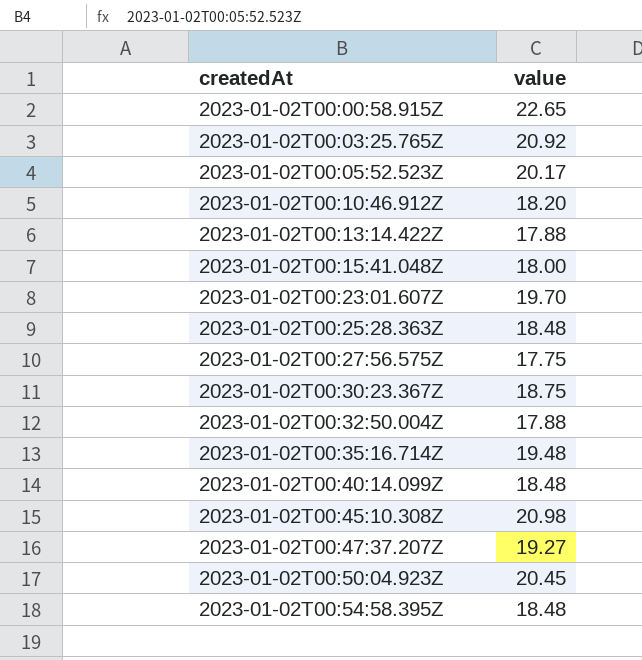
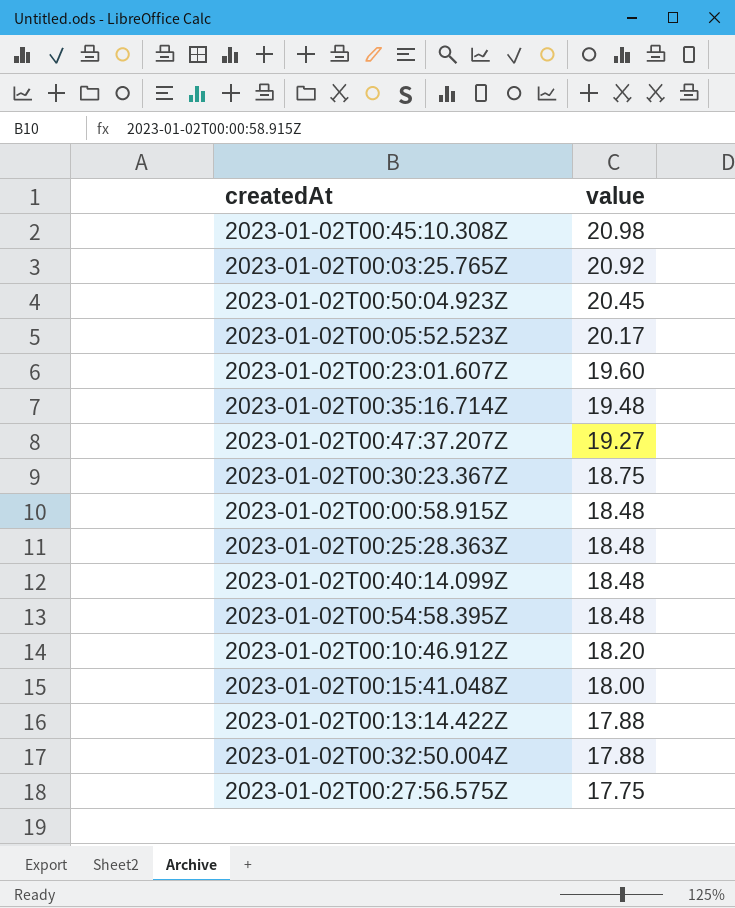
row order: createdAt ascending -> value descending
2023-01-02T00:23:01.607Z | value: 19.70 -> 19.60
2023-01-02T00:00:58.915Z | value: 22.65 -> 18.48

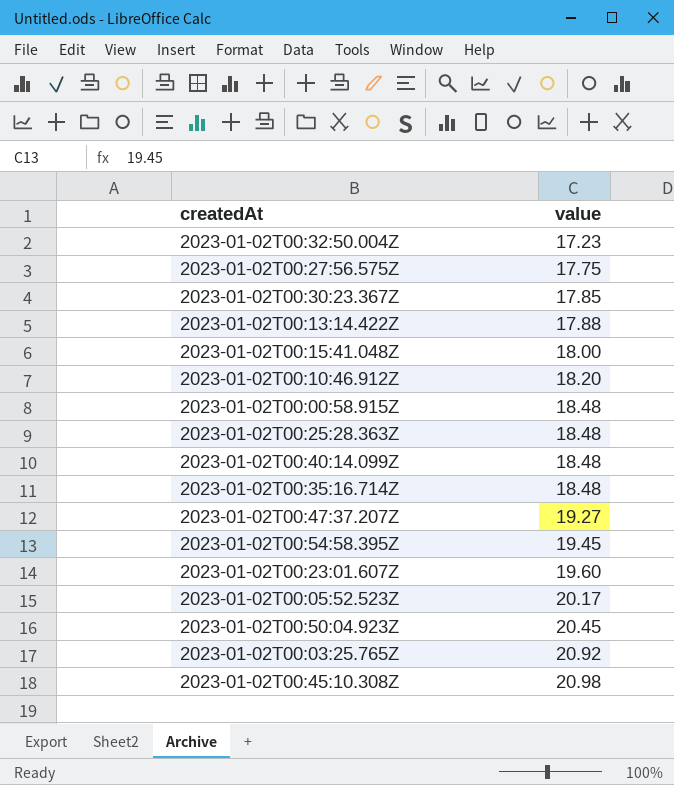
row order: value descending -> value ascending
2023-01-02T00:32:50.004Z | value: 17.88 -> 17.23
2023-01-02T00:30:23.367Z | value: 18.75 -> 17.85
2023-01-02T00:35:16.714Z | value: 19.48 -> 18.48
2023-01-02T00:54:58.395Z | value: 18.48 -> 19.45

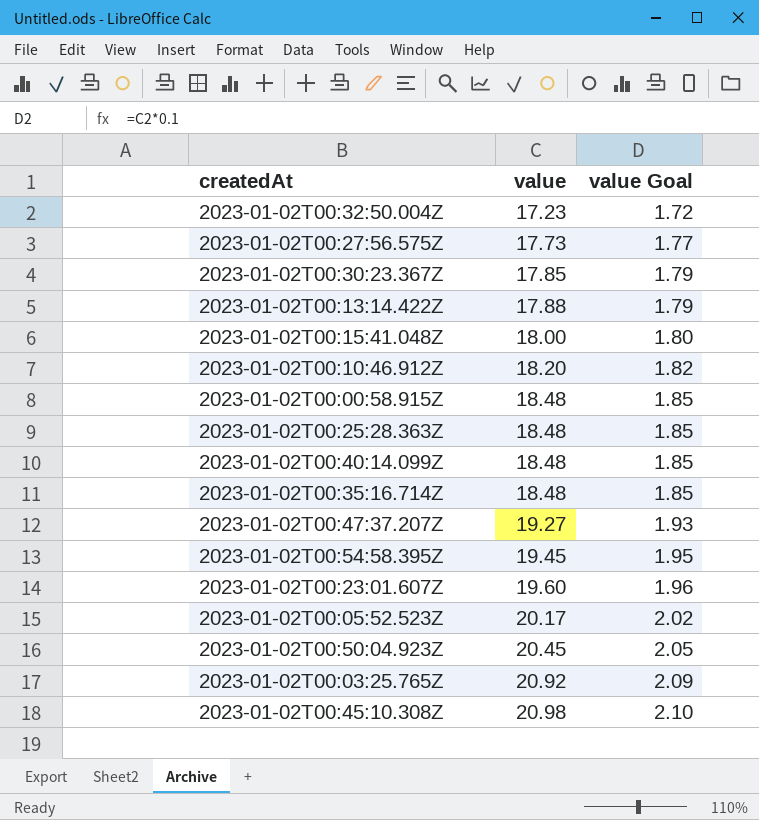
column value Goal | formula: none -> [value] * 0.1
2023-01-02T00:27:56.575Z | value: 17.75 -> 17.73

